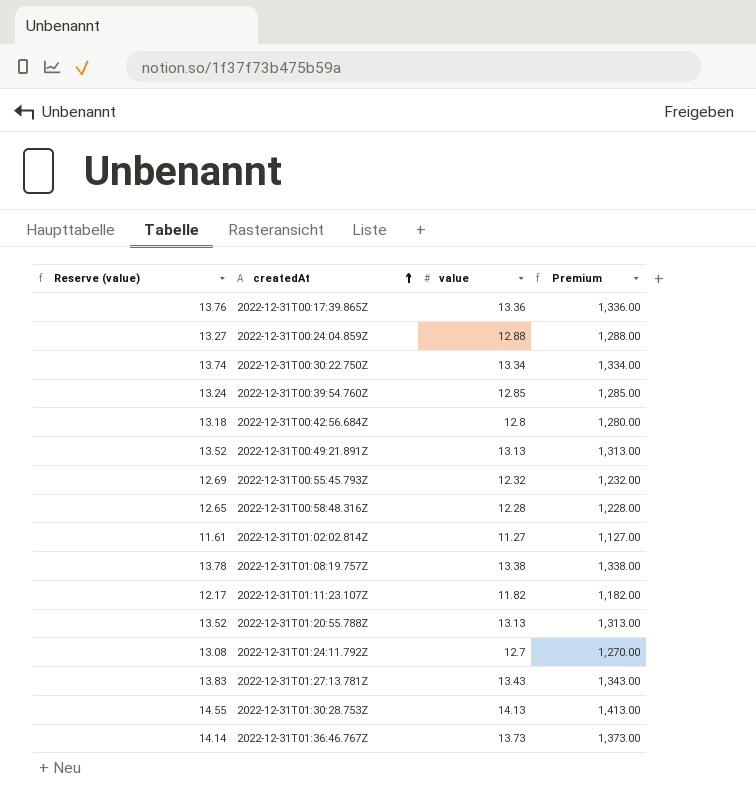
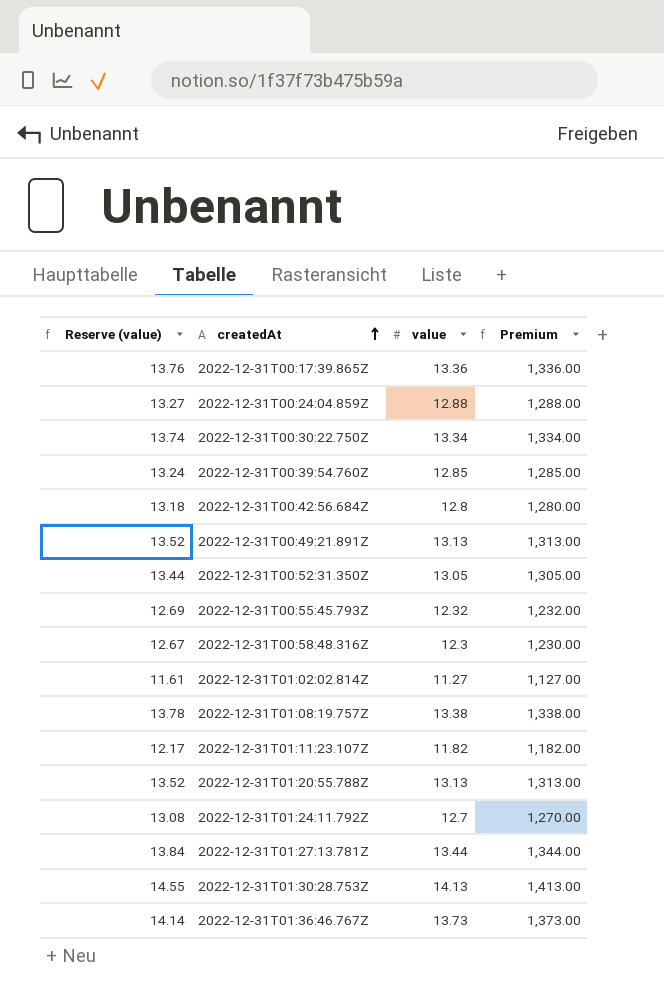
row 2022-12-31T00:52:31.350Z: none -> 13.44 | 13.05 | 1,305.00
2022-12-31T00:58:48.316Z | Reserve (value): 12.65 -> 12.67
2022-12-31T00:58:48.316Z | value: 12.28 -> 12.3
2022-12-31T00:58:48.316Z | Premium: 1,228.00 -> 1,230.00
2022-12-31T01:27:13.781Z | Reserve (value): 13.83 -> 13.84
2022-12-31T01:27:13.781Z | value: 13.43 -> 13.44
2022-12-31T01:27:13.781Z | Premium: 1,343.00 -> 1,344.00

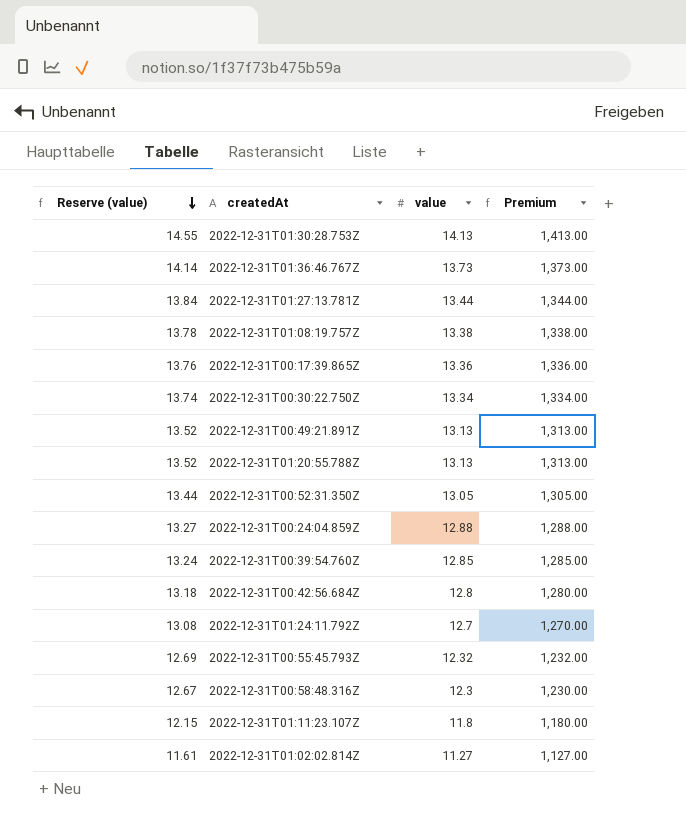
row order: createdAt ascending -> Reserve (value) descending
2022-12-31T01:11:23.107Z | Reserve (value): 12.17 -> 12.15
2022-12-31T01:11:23.107Z | value: 11.82 -> 11.8
2022-12-31T01:11:23.107Z | Premium: 1,182.00 -> 1,180.00

